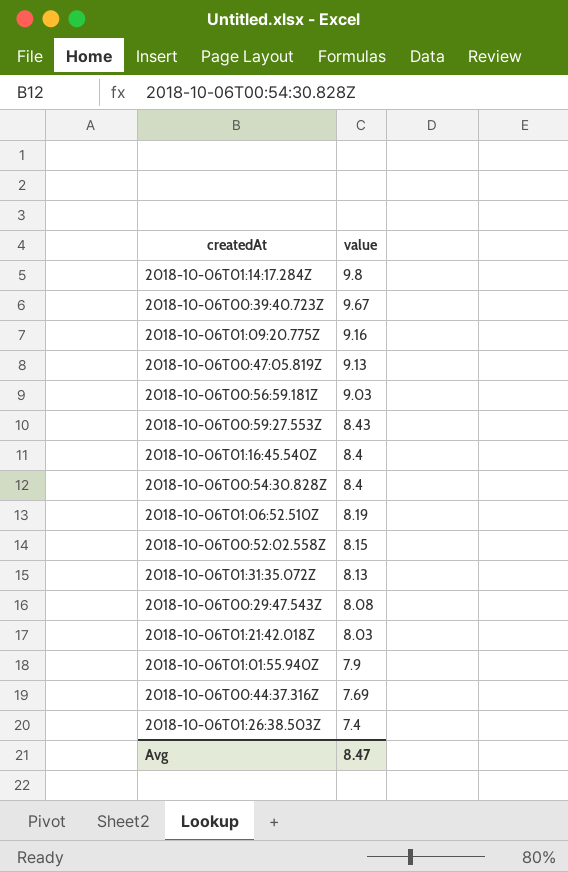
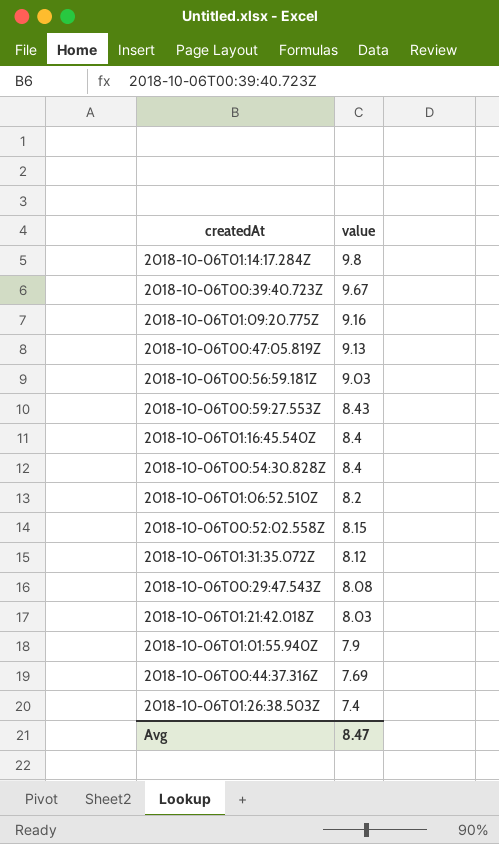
2018-10-06T01:06:52.510Z | value: 8.19 -> 8.2
2018-10-06T01:31:35.072Z | value: 8.13 -> 8.12

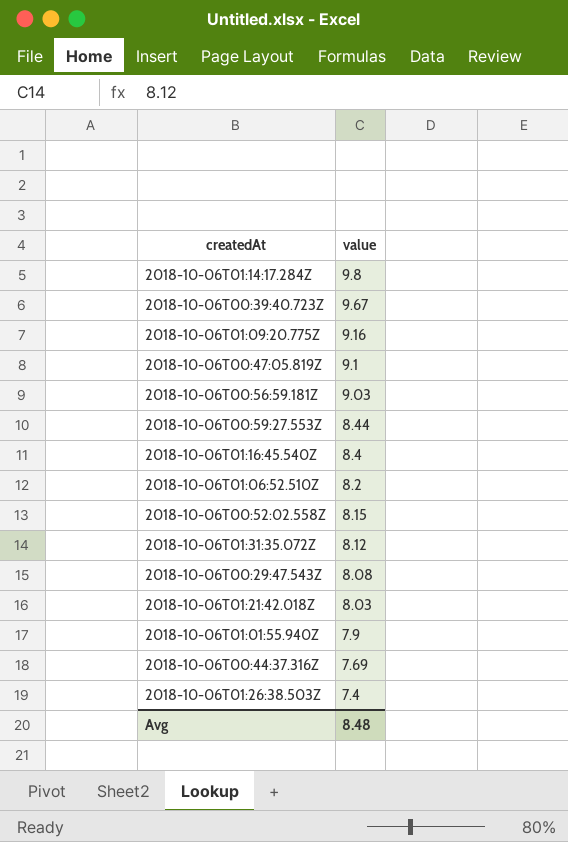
row 2018-10-06T00:54:30.828Z: 8.4 -> none
2018-10-06T00:47:05.819Z | value: 9.13 -> 9.1
2018-10-06T00:59:27.553Z | value: 8.43 -> 8.44
Avg | value: 8.47 -> 8.48

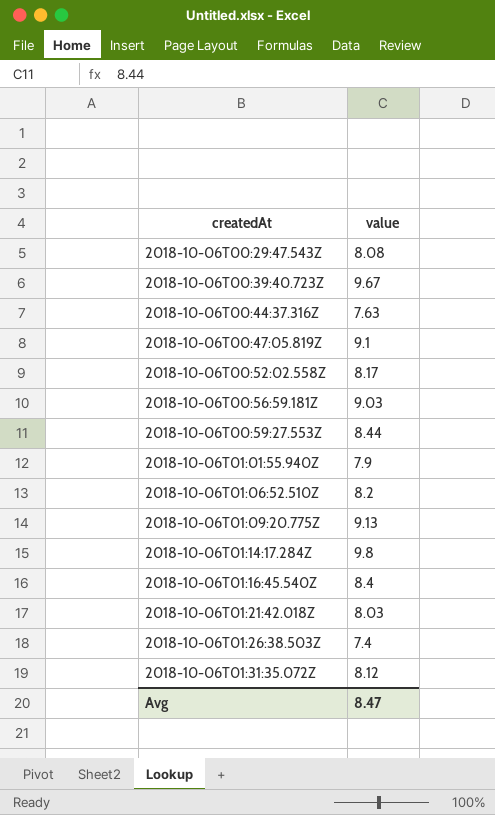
row order: value descending -> createdAt ascending
2018-10-06T00:44:37.316Z | value: 7.69 -> 7.63
2018-10-06T00:52:02.558Z | value: 8.15 -> 8.17
2018-10-06T01:09:20.775Z | value: 9.16 -> 9.13
Avg | value: 8.48 -> 8.47

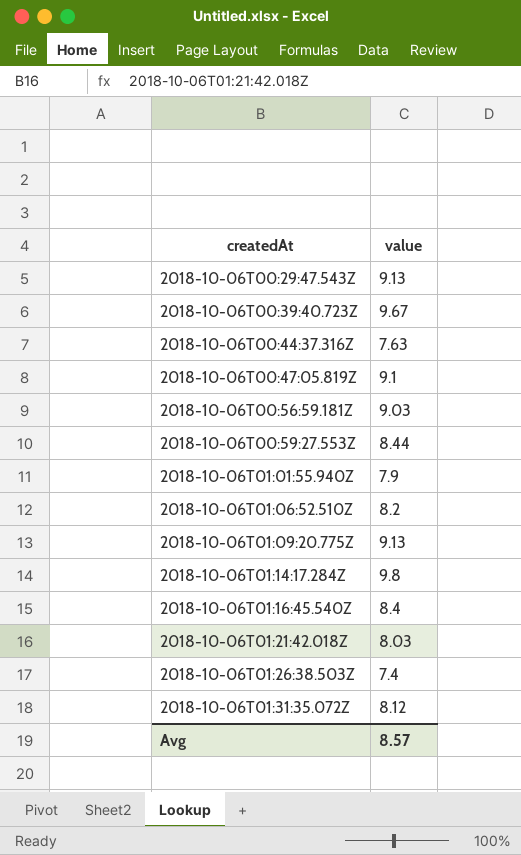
row 2018-10-06T00:52:02.558Z: 8.17 -> none
2018-10-06T00:29:47.543Z | value: 8.08 -> 9.13
Avg | value: 8.47 -> 8.57

